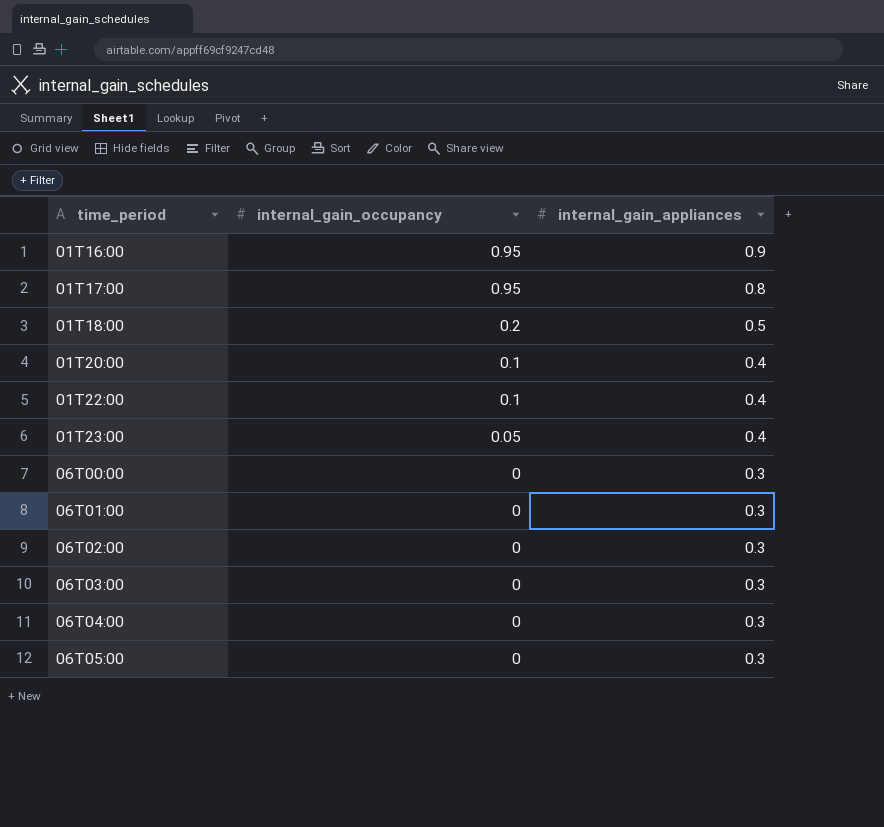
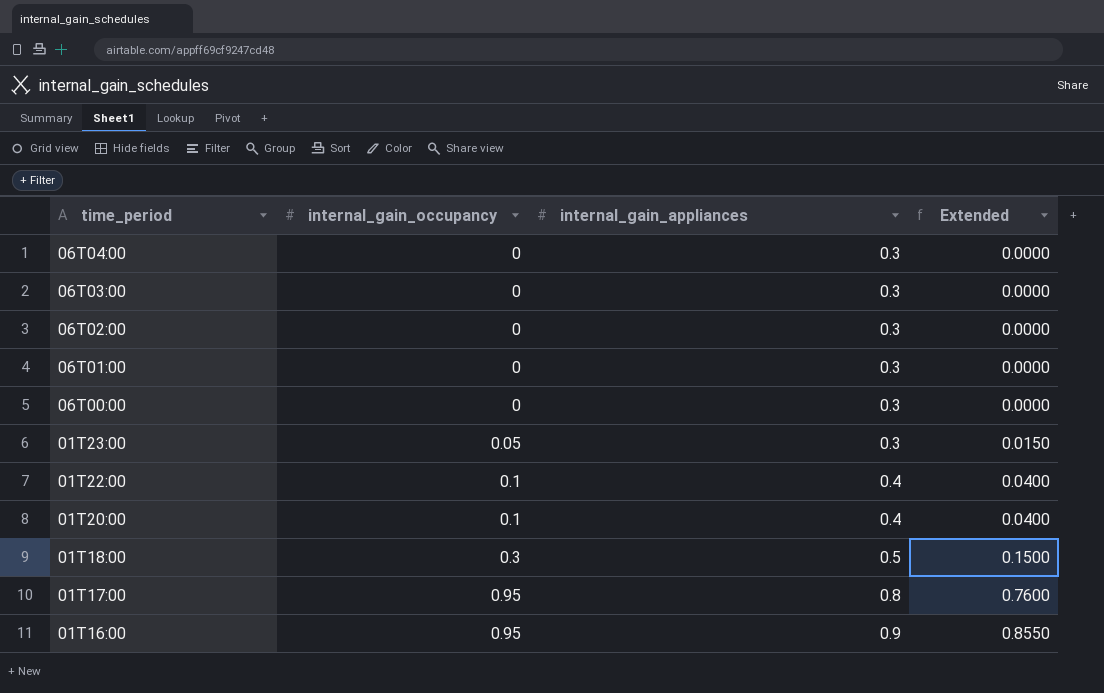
row order: time_period ascending -> time_period descending
column Extended | formula: none -> [internal_gain_occupancy] * [internal_gain_appliances]
row 06T05:00: 0 | 0.3 -> none
01T23:00 | internal_gain_appliances: 0.4 -> 0.3
01T18:00 | internal_gain_occupancy: 0.2 -> 0.3

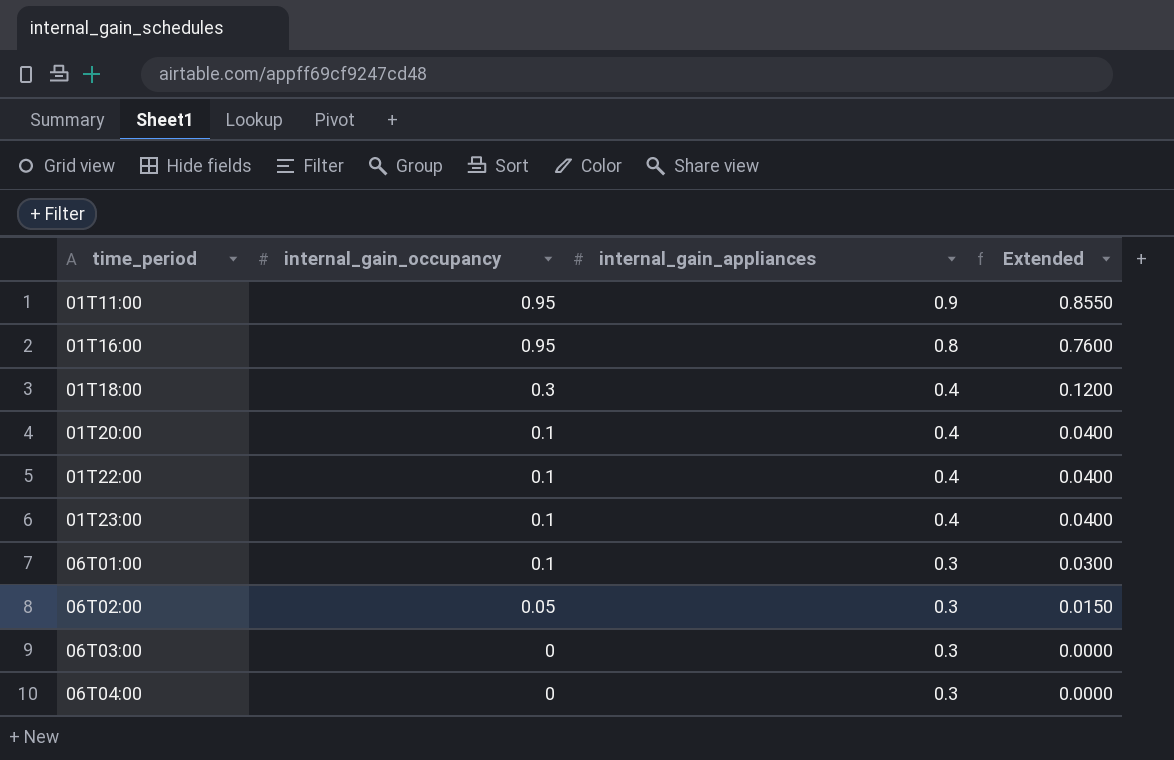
row order: time_period descending -> time_period ascending
row 06T00:00: 0 | 0.3 | 0.0000 -> none
row 01T17:00: 0.95 | 0.8 | 0.7600 -> none
row 01T11:00: none -> 0.95 | 0.9 | 0.8550
01T16:00 | internal_gain_appliances: 0.9 -> 0.8
01T16:00 | Extended: 0.8550 -> 0.7600
01T18:00 | internal_gain_appliances: 0.5 -> 0.4
01T18:00 | Extended: 0.1500 -> 0.1200
01T23:00 | internal_gain_occupancy: 0.05 -> 0.1
01T23:00 | internal_gain_appliances: 0.3 -> 0.4
01T23:00 | Extended: 0.0150 -> 0.0400
06T01:00 | internal_gain_occupancy: 0 -> 0.1
06T01:00 | Extended: 0.0000 -> 0.0300
06T02:00 | internal_gain_occupancy: 0 -> 0.05
06T02:00 | Extended: 0.0000 -> 0.0150

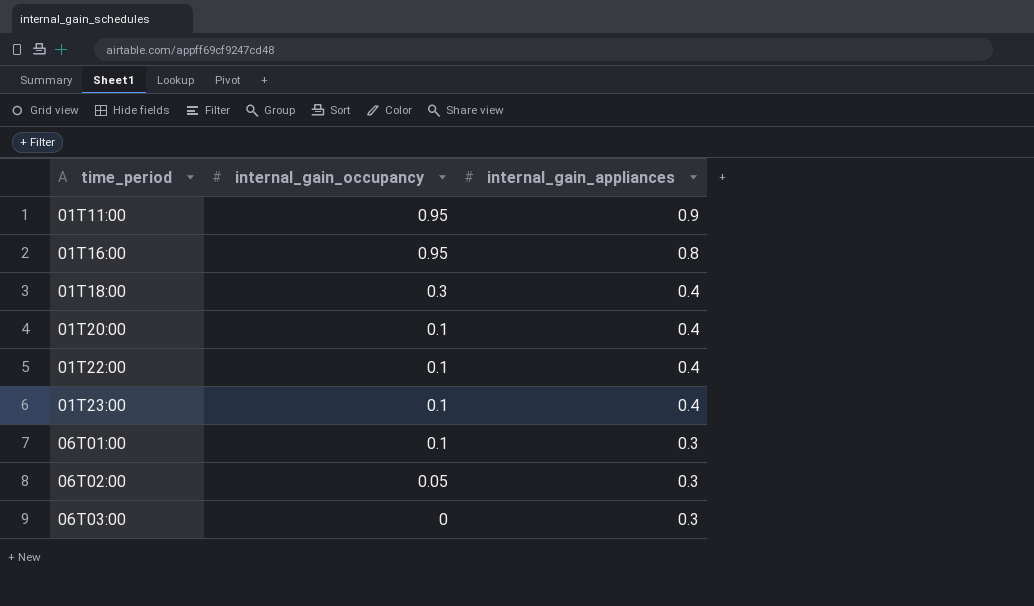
column Extended | formula: [internal_gain_occupancy] * [internal_gain_appliances] -> none
row 06T04:00: 0 | 0.3 | 0.0000 -> none

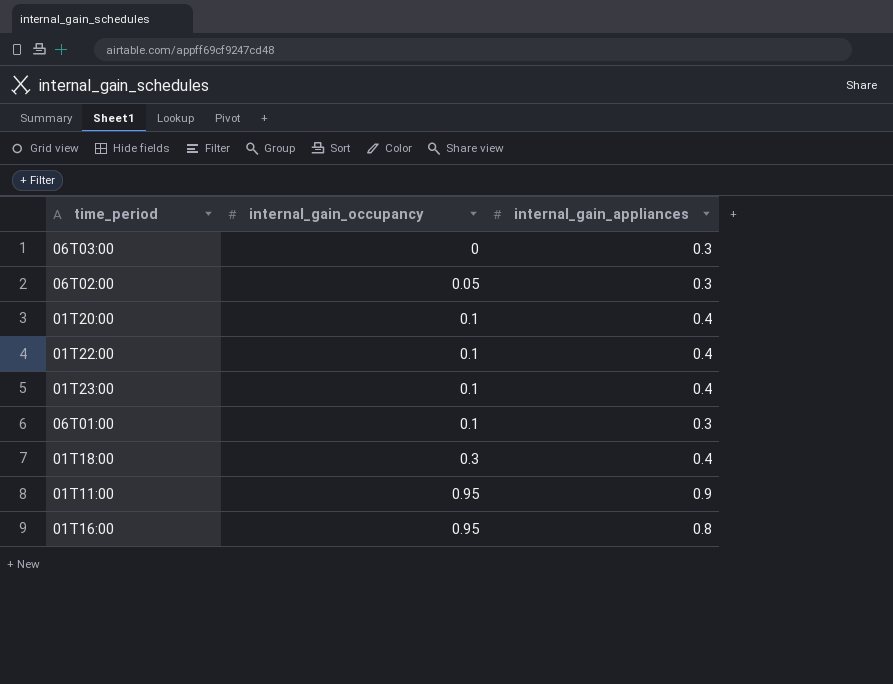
row order: time_period ascending -> internal_gain_occupancy ascending

